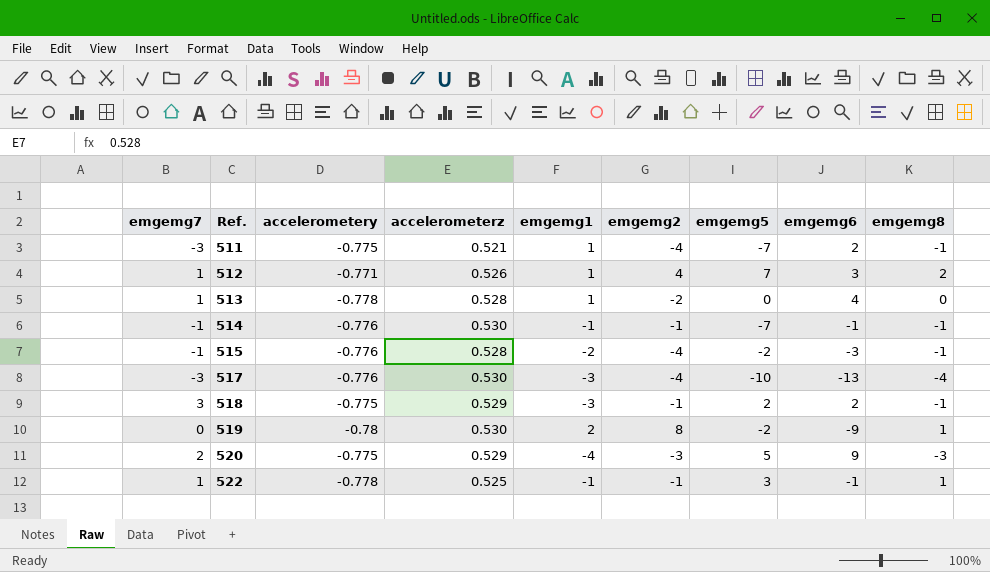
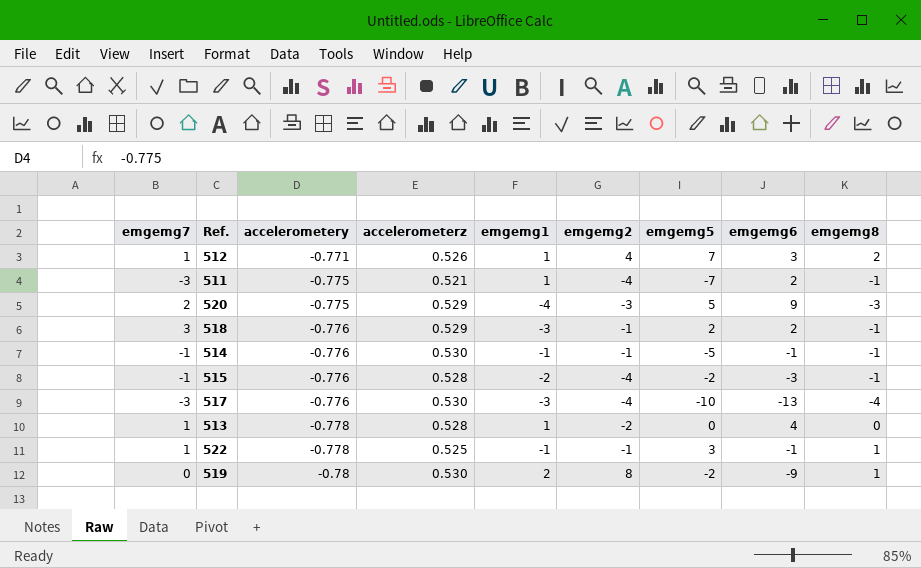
row order: Ref. ascending -> accelerometery descending
518 | accelerometery: -0.775 -> -0.776
514 | emgemg5: -7 -> -5

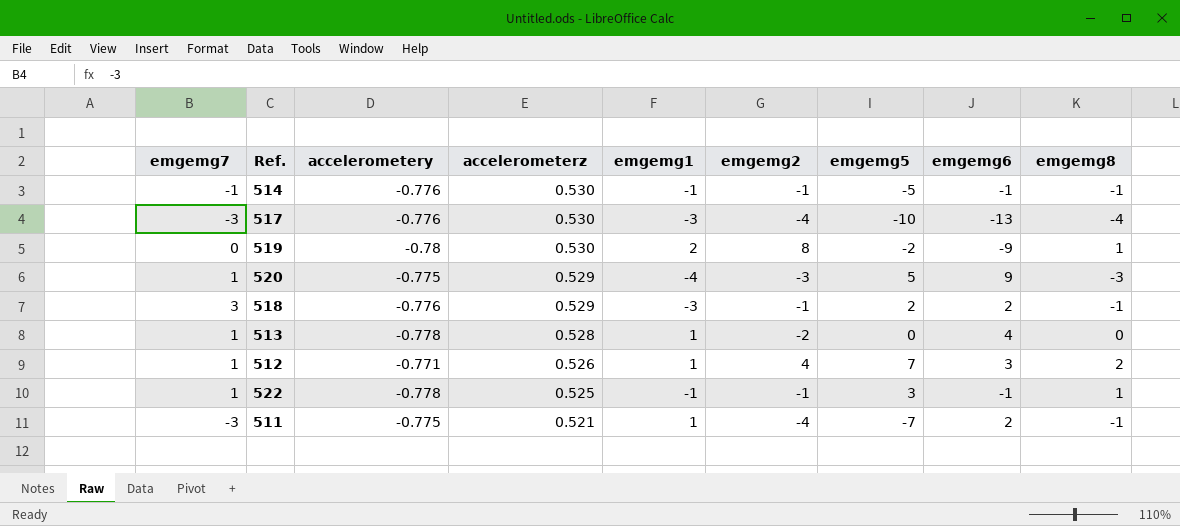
row order: accelerometery descending -> accelerometerz descending
row 515: -1 | -0.776 | 0.528 | -2 | -4 | -2 | -3 | -1 -> none
520 | emgemg7: 2 -> 1

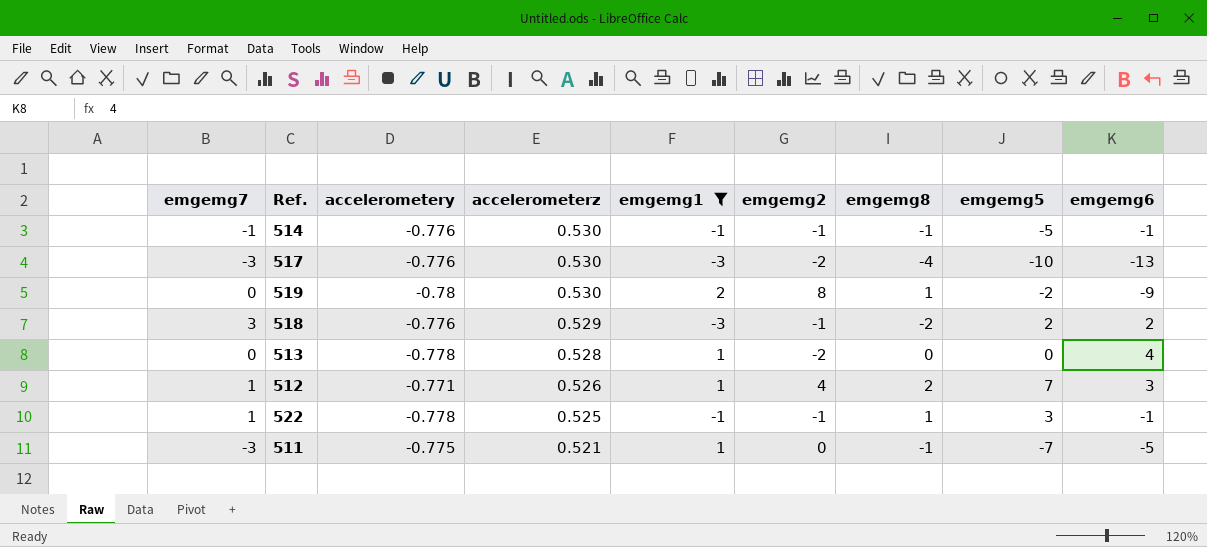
filter: none -> emgemg1 != -4
column emgemg8 | position: 9 -> 7
517 | emgemg2: -4 -> -2
518 | emgemg8: -1 -> -2
513 | emgemg7: 1 -> 0
511 | emgemg2: -4 -> 0
511 | emgemg6: 2 -> -5

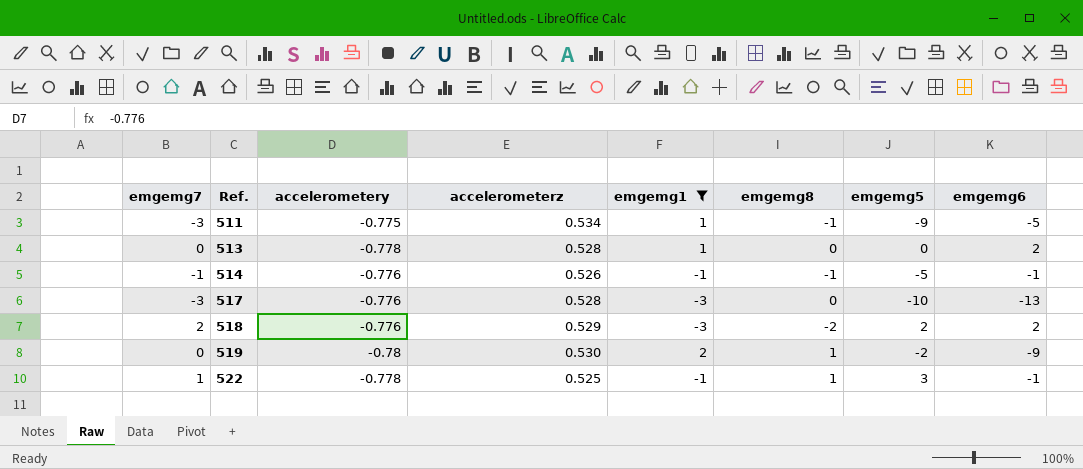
row order: accelerometerz descending -> Ref. ascending
column emgemg2 | position: 6 -> none
row 512: 1 | -0.771 | 0.526 | 1 | 4 | 2 | 7 | 3 -> none
511 | accelerometerz: 0.521 -> 0.534
511 | emgemg5: -7 -> -9
513 | emgemg6: 4 -> 2
514 | accelerometerz: 0.530 -> 0.526
517 | accelerometerz: 0.530 -> 0.528
517 | emgemg8: -4 -> 0
518 | emgemg7: 3 -> 2

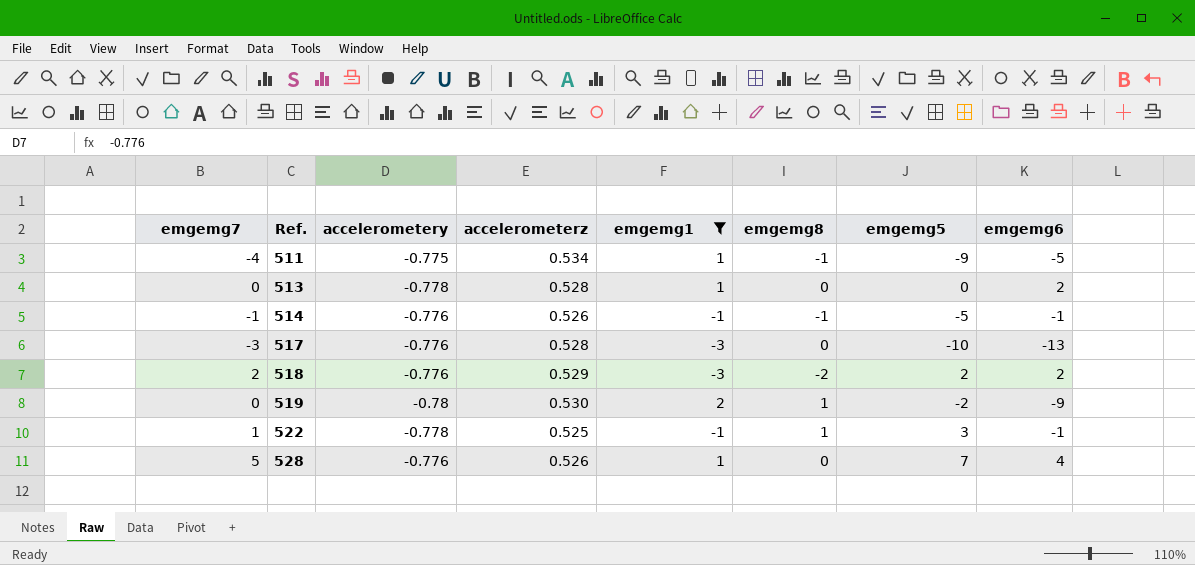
511 | emgemg7: -3 -> -4
row 528: none -> 5 | -0.776 | 0.526 | 1 | 0 | 7 | 4

